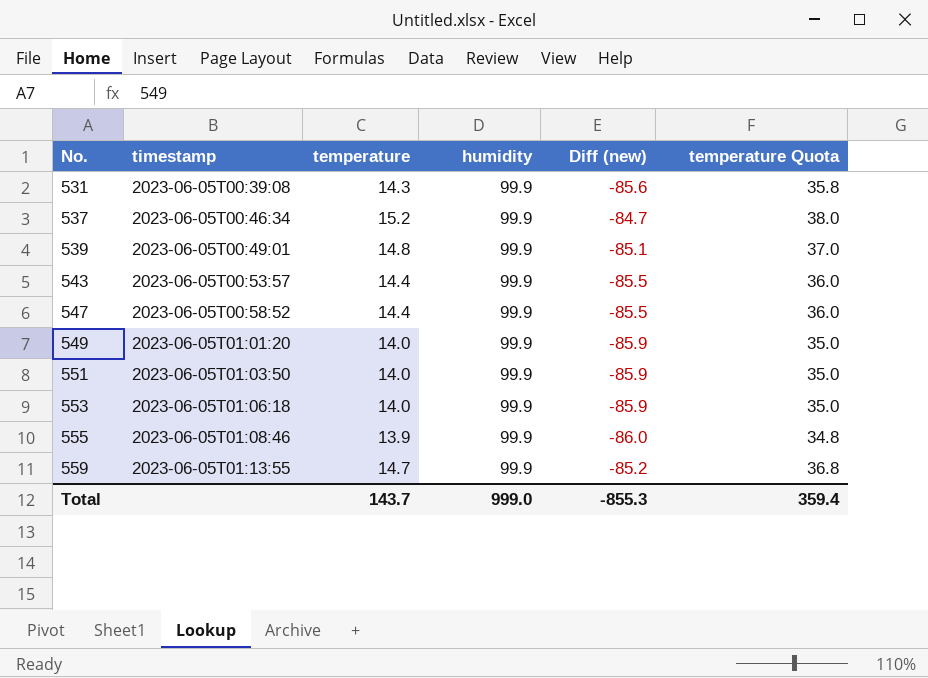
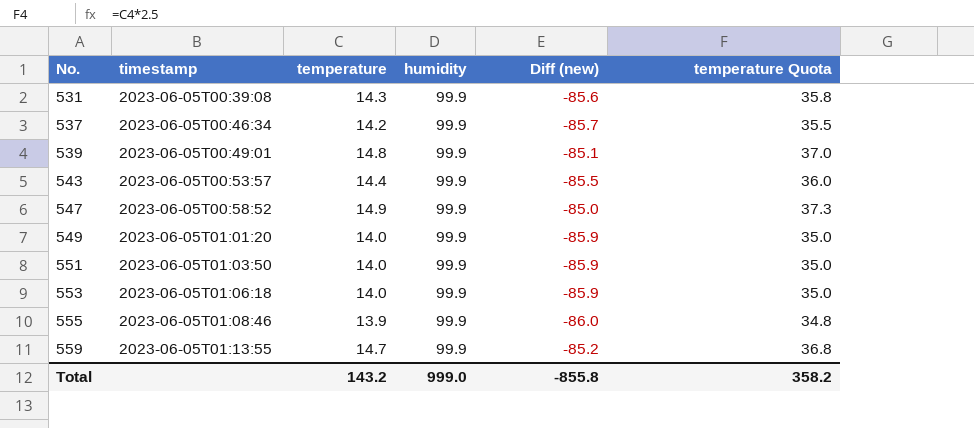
537 | temperature: 15.2 -> 14.2
537 | Diff (new): -84.7 -> -85.7
537 | temperature Quota: 38.0 -> 35.5
547 | temperature: 14.4 -> 14.9
547 | Diff (new): -85.5 -> -85.0
547 | temperature Quota: 36.0 -> 37.3
Total | temperature: 143.7 -> 143.2
Total | Diff (new): -855.3 -> -855.8
Total | temperature Quota: 359.4 -> 358.2

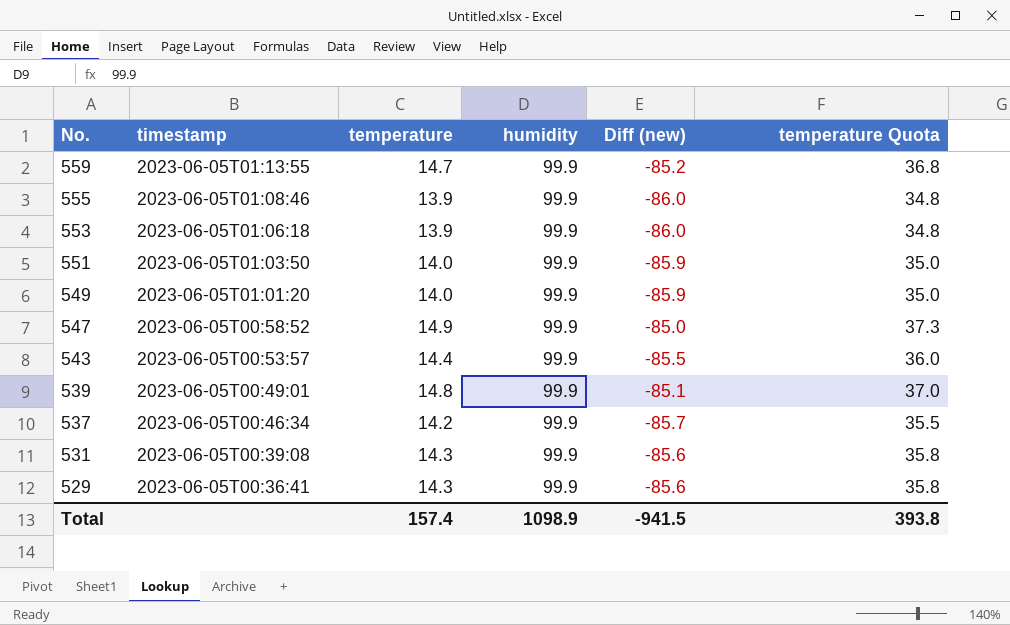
row order: No. ascending -> No. descending
553 | temperature: 14.0 -> 13.9
553 | Diff (new): -85.9 -> -86.0
553 | temperature Quota: 35.0 -> 34.8
row 529: none -> 2023-06-05T00:36:41 | 14.3 | 99.9 | -85.6 | 35.8
Total | temperature: 143.2 -> 157.4
Total | humidity: 999.0 -> 1098.9
Total | Diff (new): -855.8 -> -941.5
Total | temperature Quota: 358.2 -> 393.8

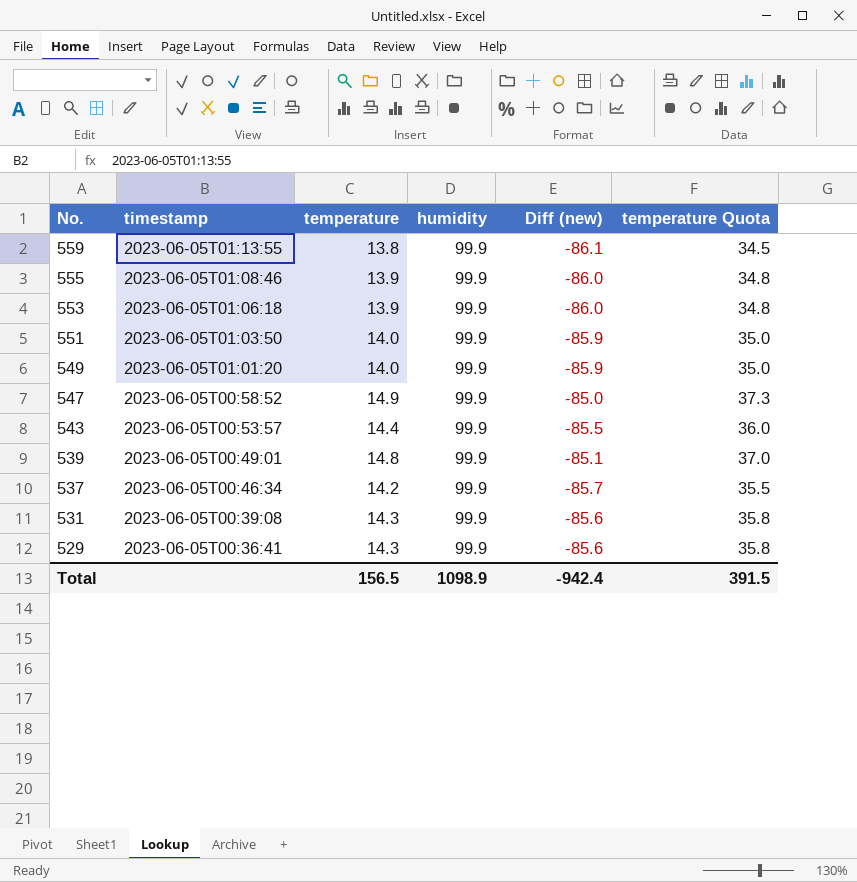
559 | temperature: 14.7 -> 13.8
559 | Diff (new): -85.2 -> -86.1
559 | temperature Quota: 36.8 -> 34.5
Total | temperature: 157.4 -> 156.5
Total | Diff (new): -941.5 -> -942.4
Total | temperature Quota: 393.8 -> 391.5

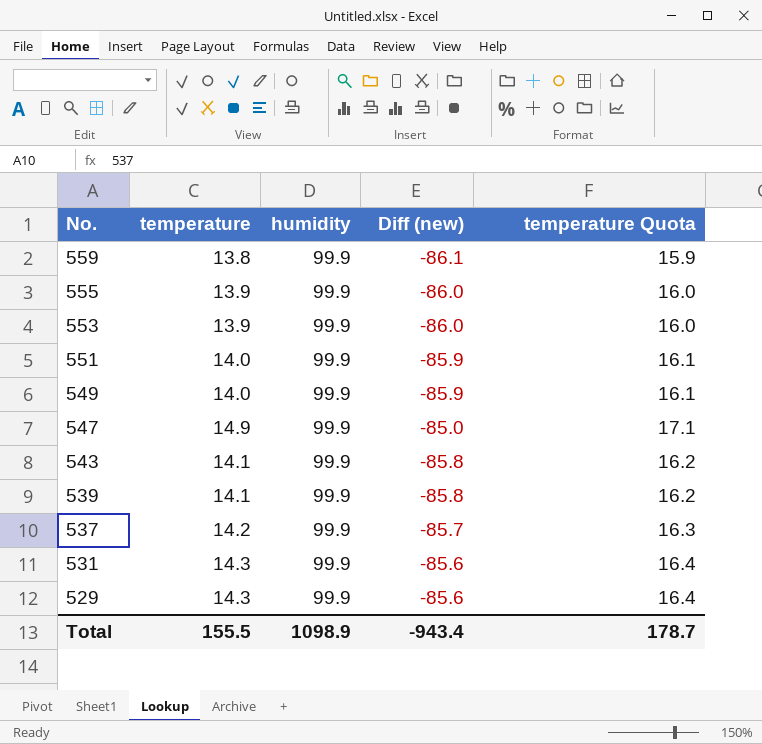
column timestamp | position: 2 -> none
column temperature Quota | formula: [temperature] * 2.5 -> [temperature] * 1.15
543 | temperature: 14.4 -> 14.1
543 | Diff (new): -85.5 -> -85.8
539 | temperature: 14.8 -> 14.1
539 | Diff (new): -85.1 -> -85.8
Total | temperature: 156.5 -> 155.5
Total | Diff (new): -942.4 -> -943.4
Total | temperature Quota: 391.5 -> 178.7

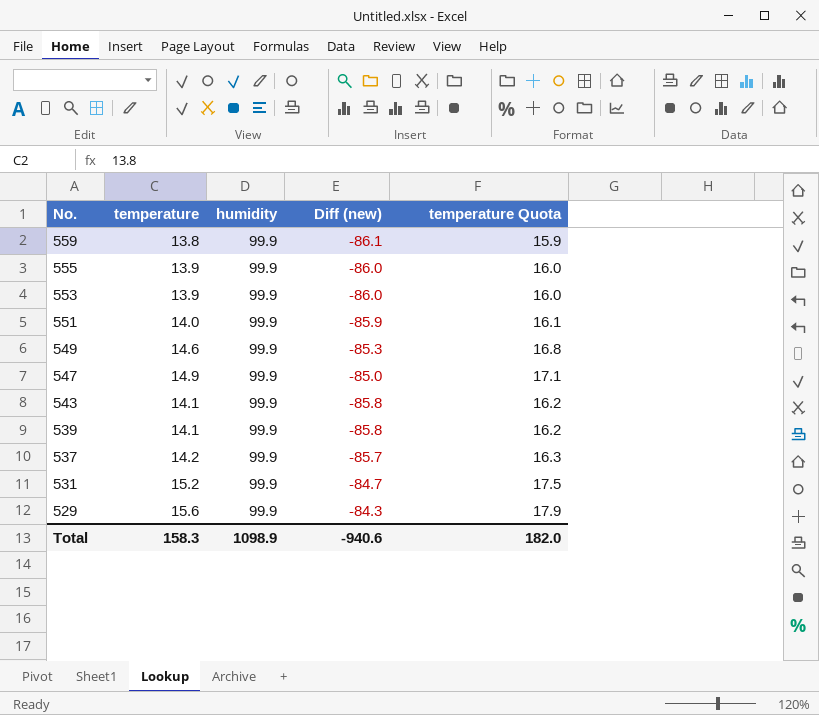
549 | temperature: 14.0 -> 14.6
549 | Diff (new): -85.9 -> -85.3
549 | temperature Quota: 16.1 -> 16.8
531 | temperature: 14.3 -> 15.2
531 | Diff (new): -85.6 -> -84.7
531 | temperature Quota: 16.4 -> 17.5
529 | temperature: 14.3 -> 15.6
529 | Diff (new): -85.6 -> -84.3
529 | temperature Quota: 16.4 -> 17.9
Total | temperature: 155.5 -> 158.3
Total | Diff (new): -943.4 -> -940.6
Total | temperature Quota: 178.7 -> 182.0

